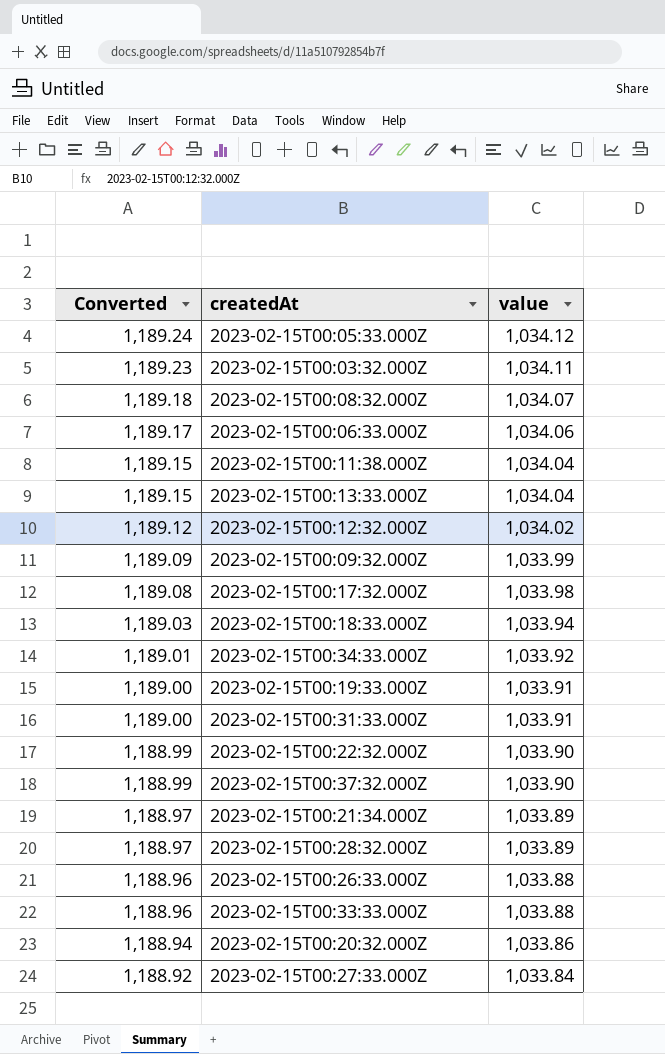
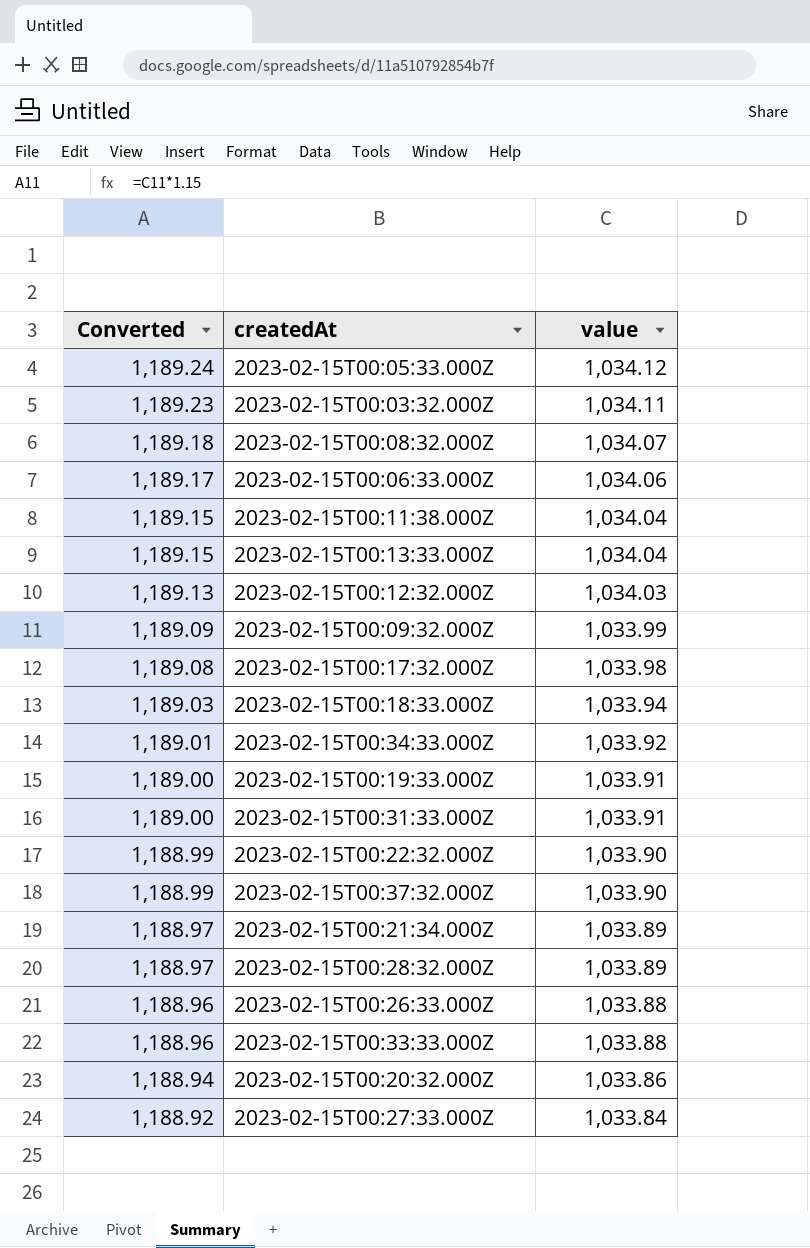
2023-02-15T00:12:32.000Z | Converted: 1,189.12 -> 1,189.13
2023-02-15T00:12:32.000Z | value: 1,034.02 -> 1,034.03

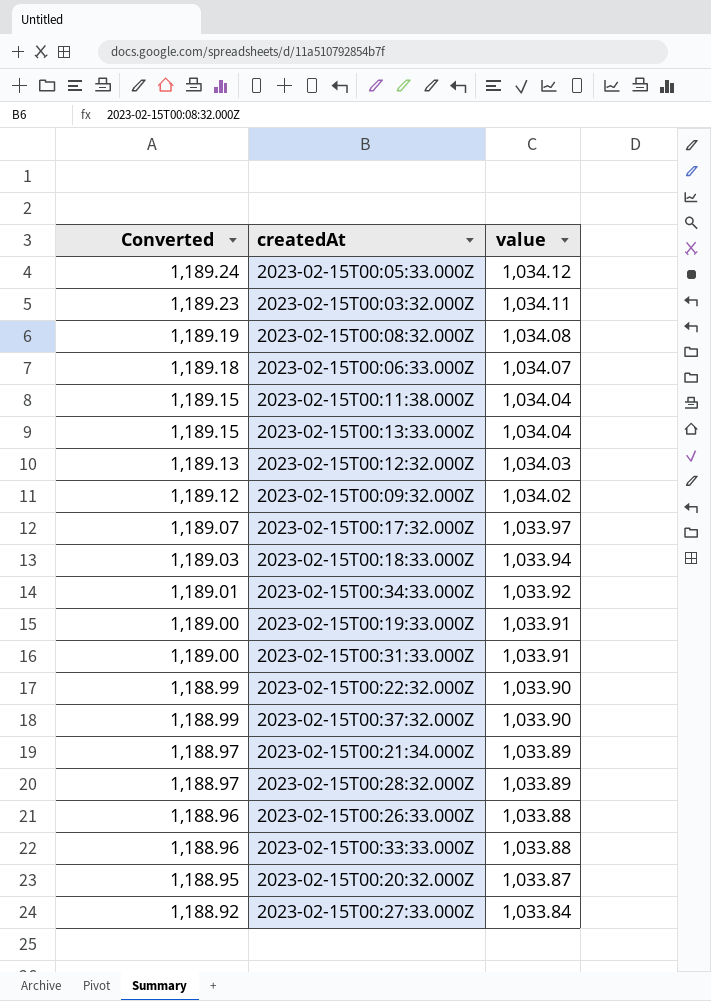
2023-02-15T00:08:32.000Z | Converted: 1,189.18 -> 1,189.19
2023-02-15T00:08:32.000Z | value: 1,034.07 -> 1,034.08
2023-02-15T00:06:33.000Z | Converted: 1,189.17 -> 1,189.18
2023-02-15T00:06:33.000Z | value: 1,034.06 -> 1,034.07
2023-02-15T00:09:32.000Z | Converted: 1,189.09 -> 1,189.12
2023-02-15T00:09:32.000Z | value: 1,033.99 -> 1,034.02
2023-02-15T00:17:32.000Z | Converted: 1,189.08 -> 1,189.07
2023-02-15T00:17:32.000Z | value: 1,033.98 -> 1,033.97
2023-02-15T00:20:32.000Z | Converted: 1,188.94 -> 1,188.95
2023-02-15T00:20:32.000Z | value: 1,033.86 -> 1,033.87

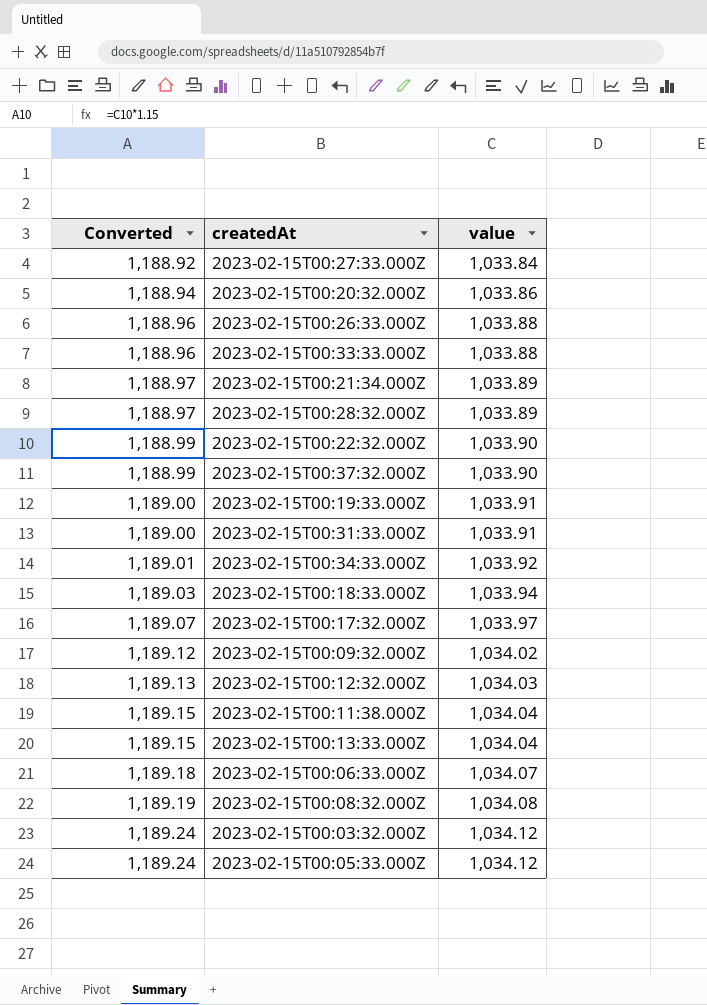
row order: Converted descending -> Converted ascending
2023-02-15T00:20:32.000Z | Converted: 1,188.95 -> 1,188.94
2023-02-15T00:20:32.000Z | value: 1,033.87 -> 1,033.86
2023-02-15T00:03:32.000Z | Converted: 1,189.23 -> 1,189.24
2023-02-15T00:03:32.000Z | value: 1,034.11 -> 1,034.12

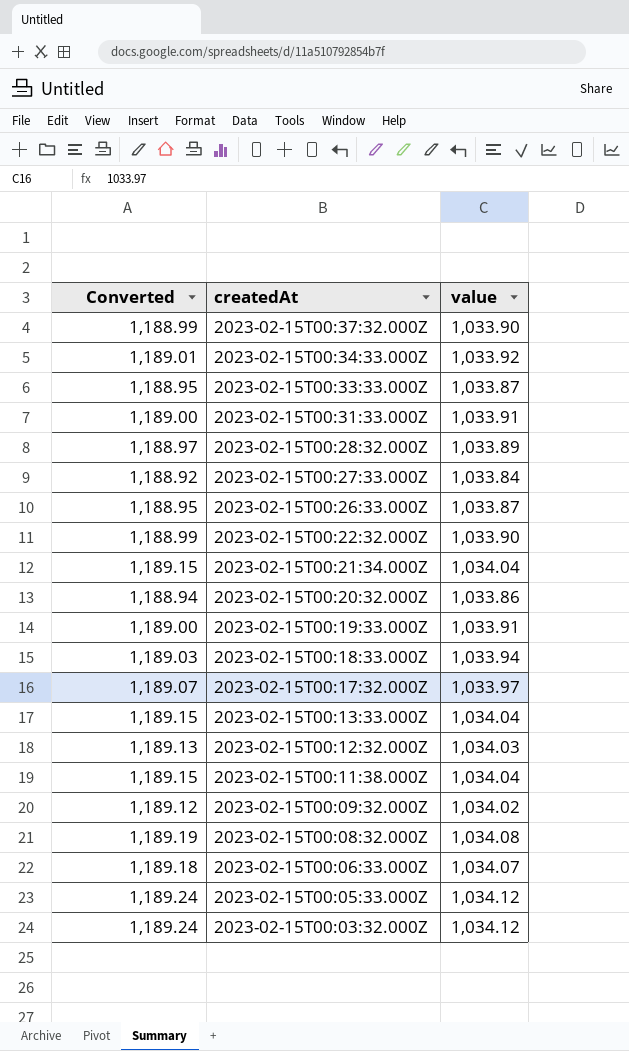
row order: Converted ascending -> createdAt descending
2023-02-15T00:33:33.000Z | Converted: 1,188.96 -> 1,188.95
2023-02-15T00:33:33.000Z | value: 1,033.88 -> 1,033.87
2023-02-15T00:26:33.000Z | Converted: 1,188.96 -> 1,188.95
2023-02-15T00:26:33.000Z | value: 1,033.88 -> 1,033.87
2023-02-15T00:21:34.000Z | Converted: 1,188.97 -> 1,189.15
2023-02-15T00:21:34.000Z | value: 1,033.89 -> 1,034.04

